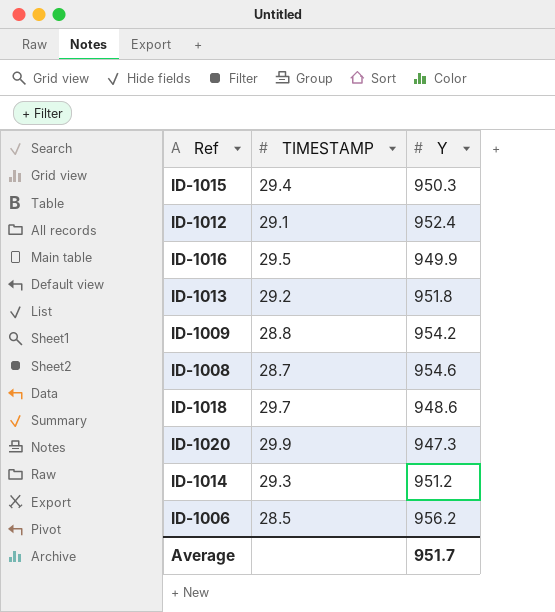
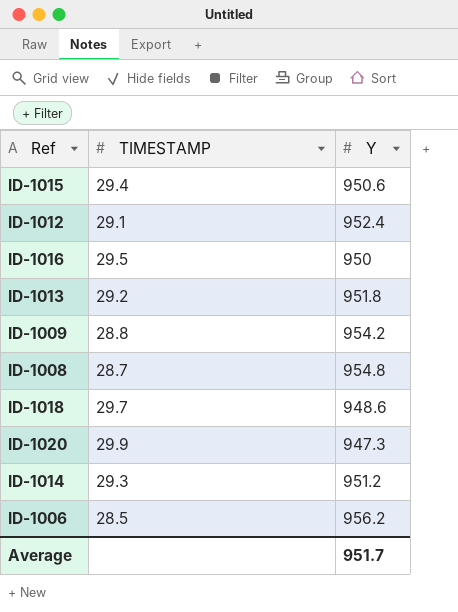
ID-1015 | Y: 950.3 -> 950.6
ID-1016 | Y: 949.9 -> 950
ID-1008 | Y: 954.6 -> 954.8

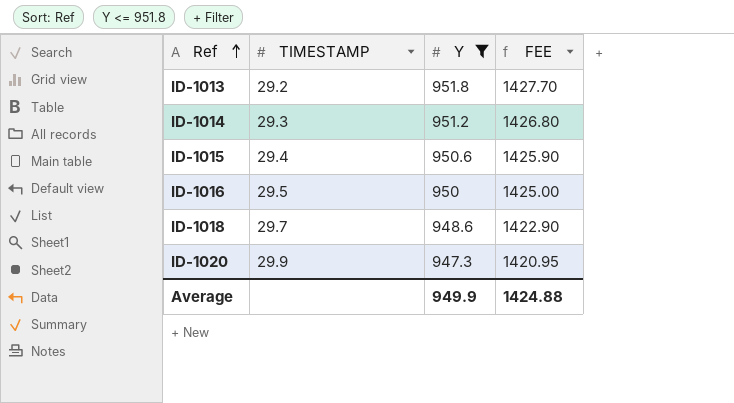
filter: none -> Y <= 951.8
row order: none -> Ref ascending
column FEE | formula: none -> [Y] * 1.5
Average | Y: 951.7 -> 949.9

